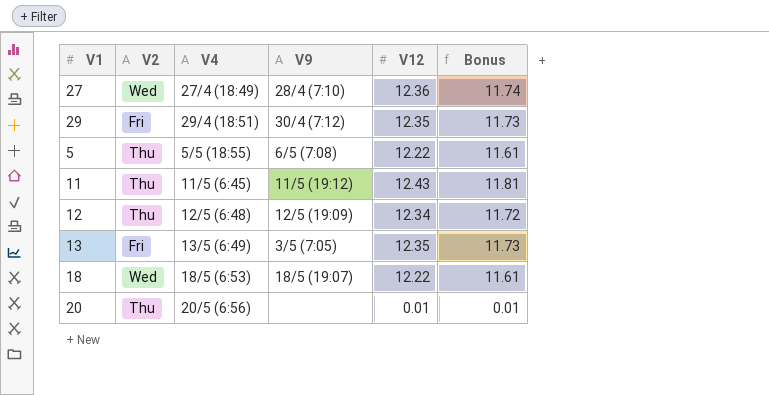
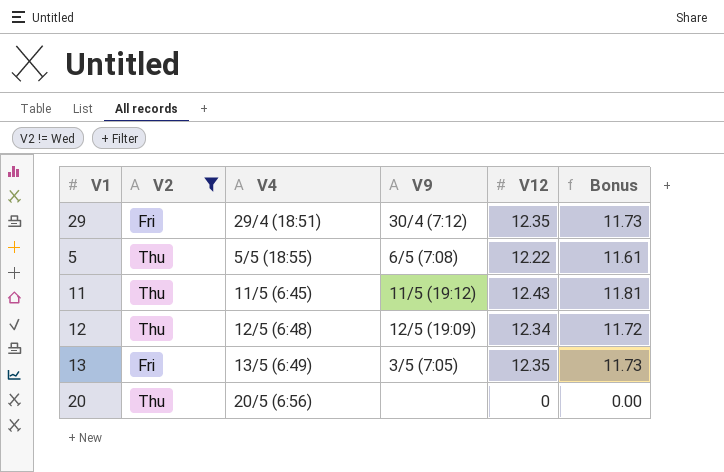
filter: none -> V2 != Wed
20 | V12: 0.01 -> 0
20 | Bonus: 0.01 -> 0.00

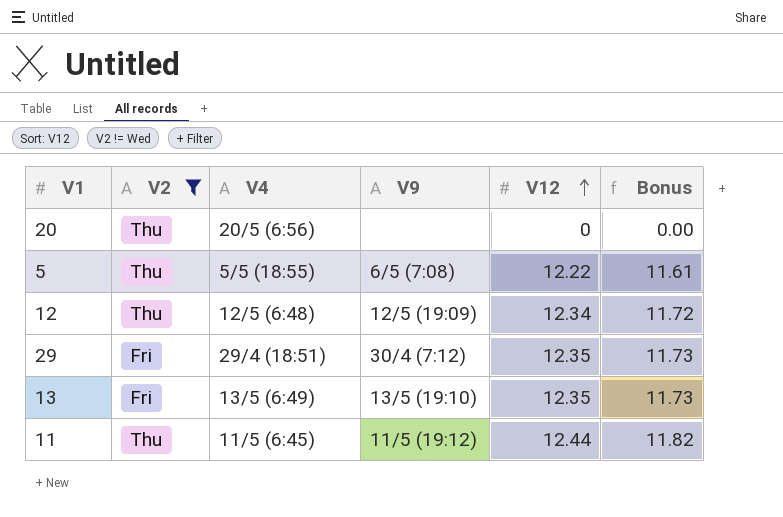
row order: none -> V12 ascending
13 | V9: 3/5 (7:05) -> 13/5 (19:10)
11 | V12: 12.43 -> 12.44
11 | Bonus: 11.81 -> 11.82

